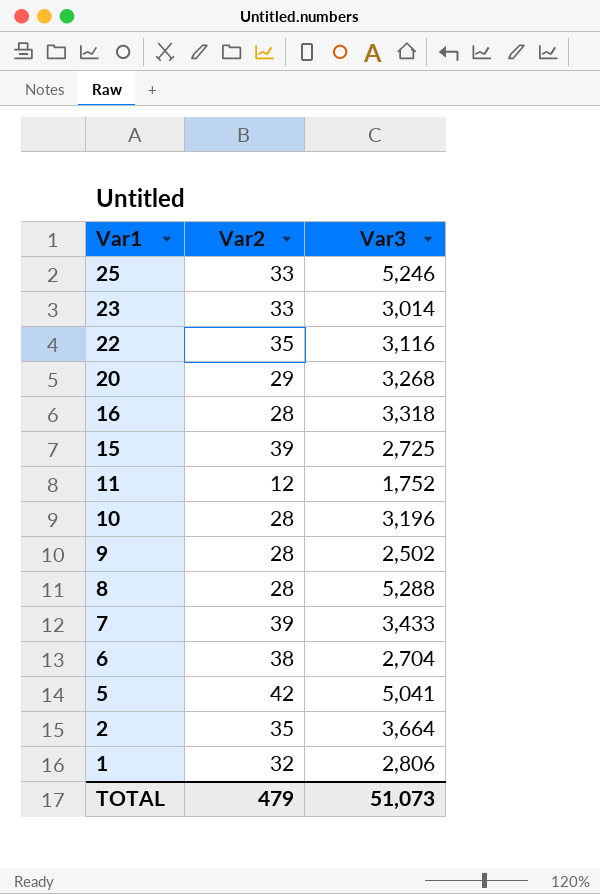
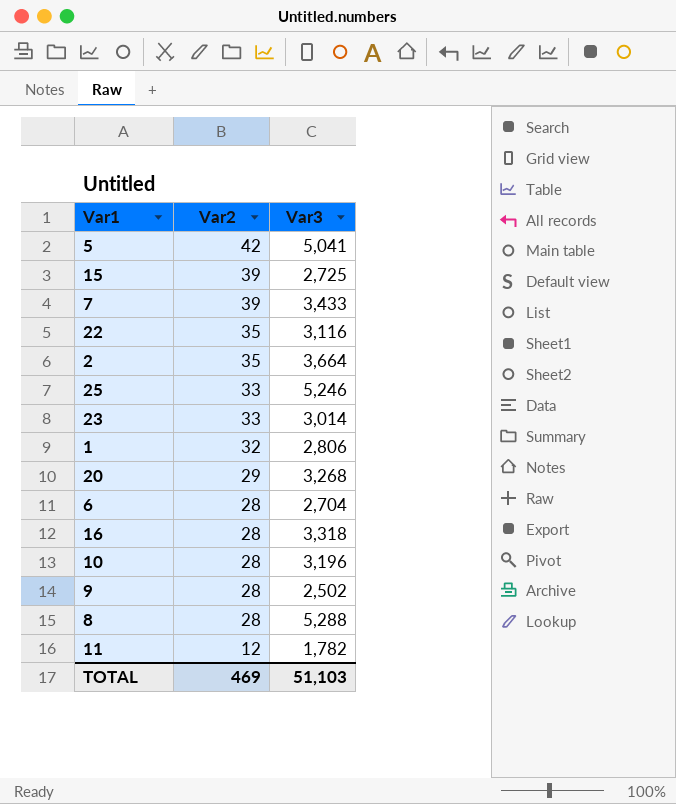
row order: Var1 descending -> Var2 descending
6 | Var2: 38 -> 28
11 | Var3: 1,752 -> 1,782
TOTAL | Var2: 479 -> 469
TOTAL | Var3: 51,073 -> 51,103

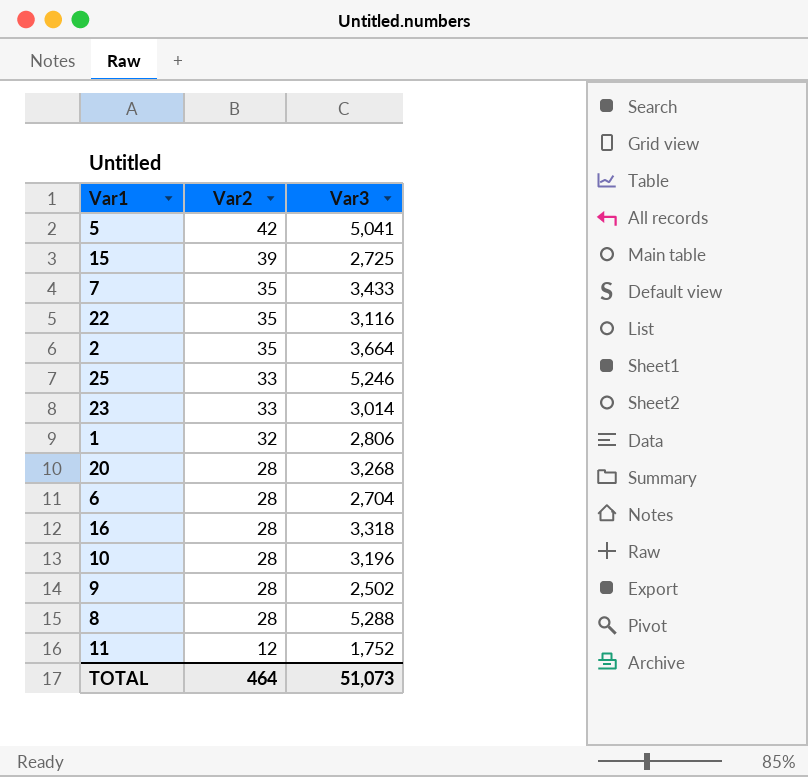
7 | Var2: 39 -> 35
20 | Var2: 29 -> 28
11 | Var3: 1,782 -> 1,752
TOTAL | Var2: 469 -> 464
TOTAL | Var3: 51,103 -> 51,073

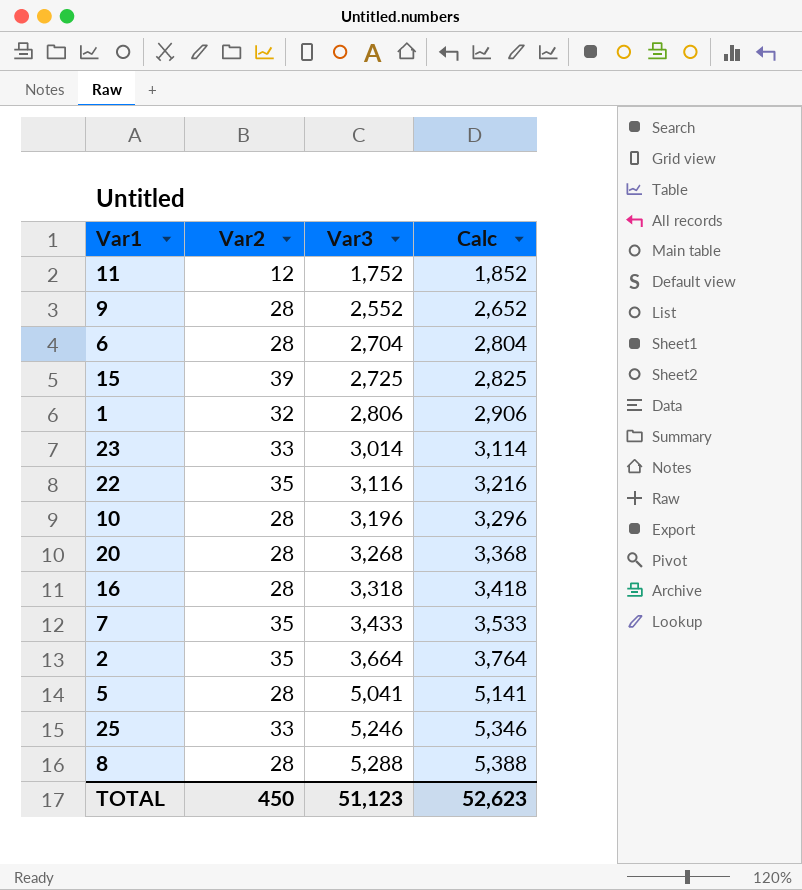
row order: Var2 descending -> Var3 ascending
column Calc | formula: none -> [Var3] + 100
9 | Var3: 2,502 -> 2,552
5 | Var2: 42 -> 28
TOTAL | Var2: 464 -> 450
TOTAL | Var3: 51,073 -> 51,123

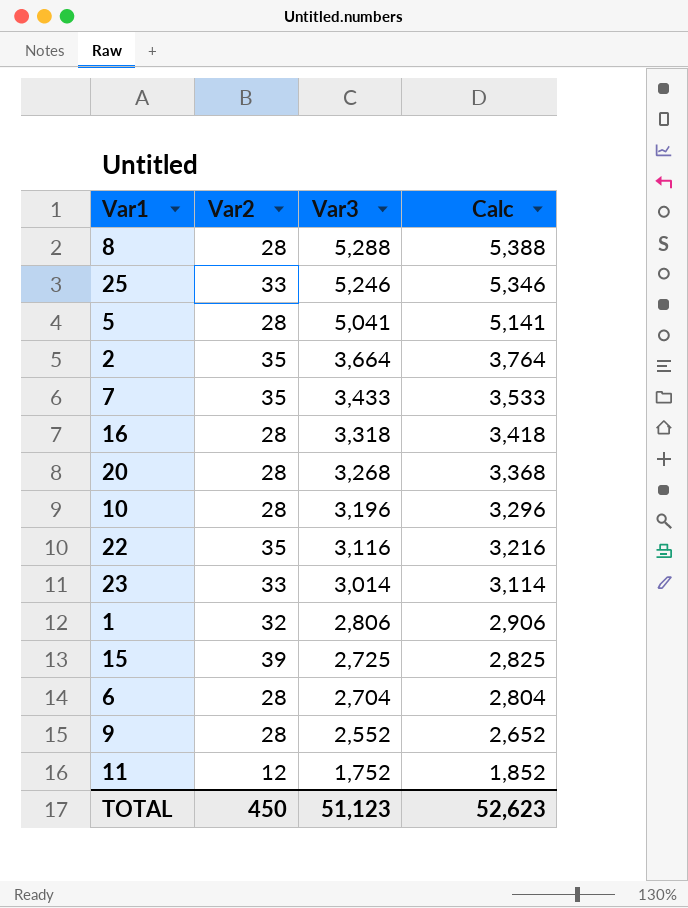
row order: Var3 ascending -> Var3 descending

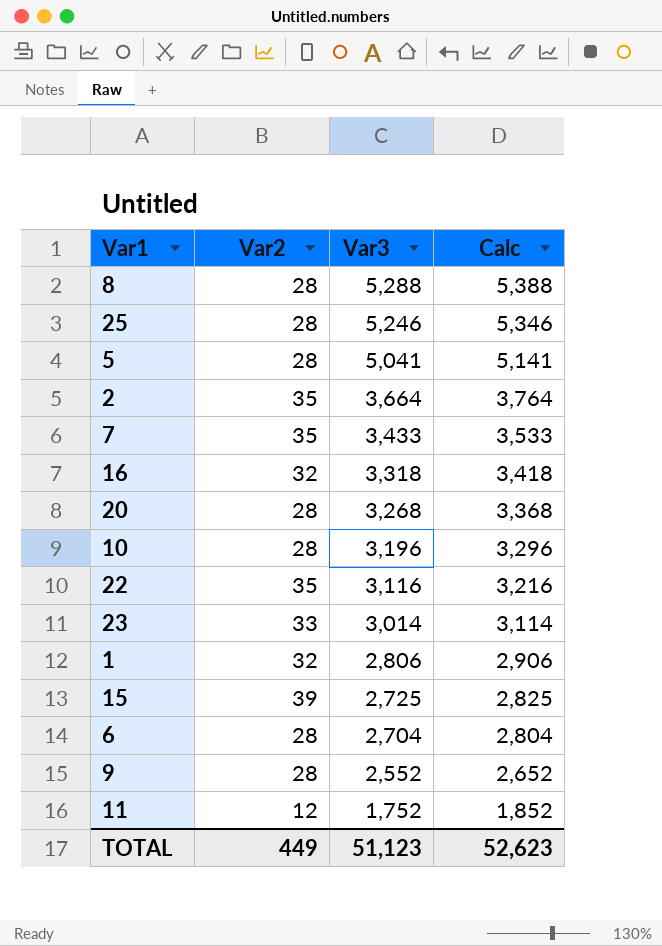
25 | Var2: 33 -> 28
16 | Var2: 28 -> 32
TOTAL | Var2: 450 -> 449

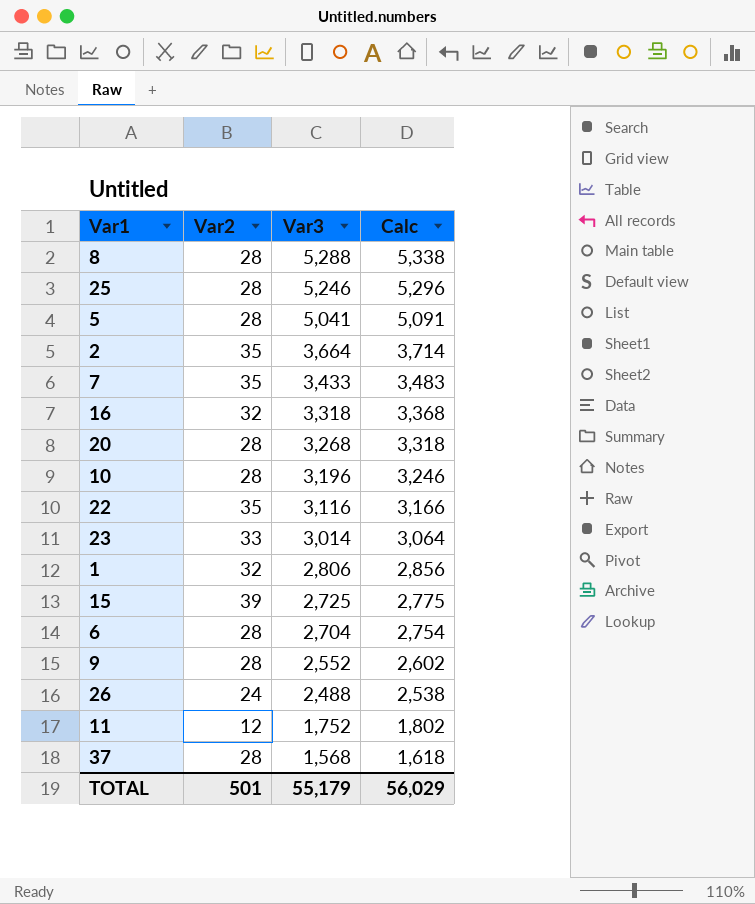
column Calc | formula: [Var3] + 100 -> [Var3] + 50
row 26: none -> 24 | 2,488 | 2,538
row 37: none -> 28 | 1,568 | 1,618
TOTAL | Var2: 449 -> 501
TOTAL | Var3: 51,123 -> 55,179
TOTAL | Calc: 52,623 -> 56,029

